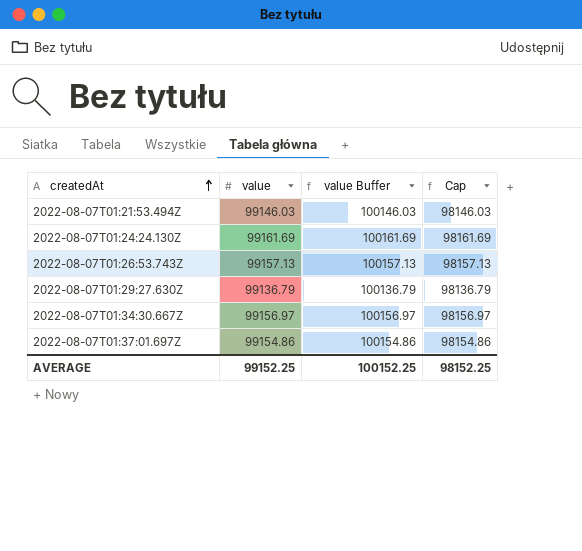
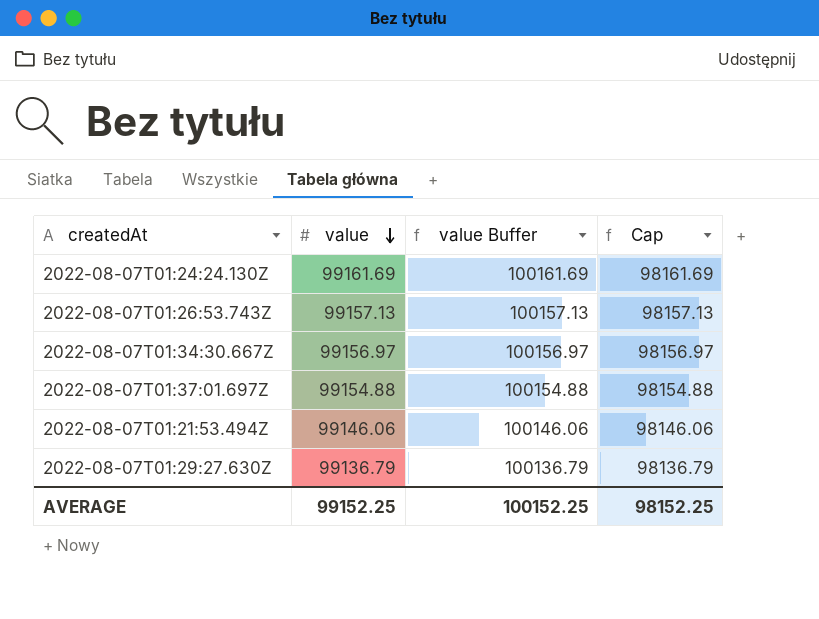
row order: createdAt ascending -> value descending
2022-08-07T01:37:01.697Z | value: 99154.86 -> 99154.88
2022-08-07T01:37:01.697Z | value Buffer: 100154.86 -> 100154.88
2022-08-07T01:37:01.697Z | Cap: 98154.86 -> 98154.88
2022-08-07T01:21:53.494Z | value: 99146.03 -> 99146.06
2022-08-07T01:21:53.494Z | value Buffer: 100146.03 -> 100146.06
2022-08-07T01:21:53.494Z | Cap: 98146.03 -> 98146.06

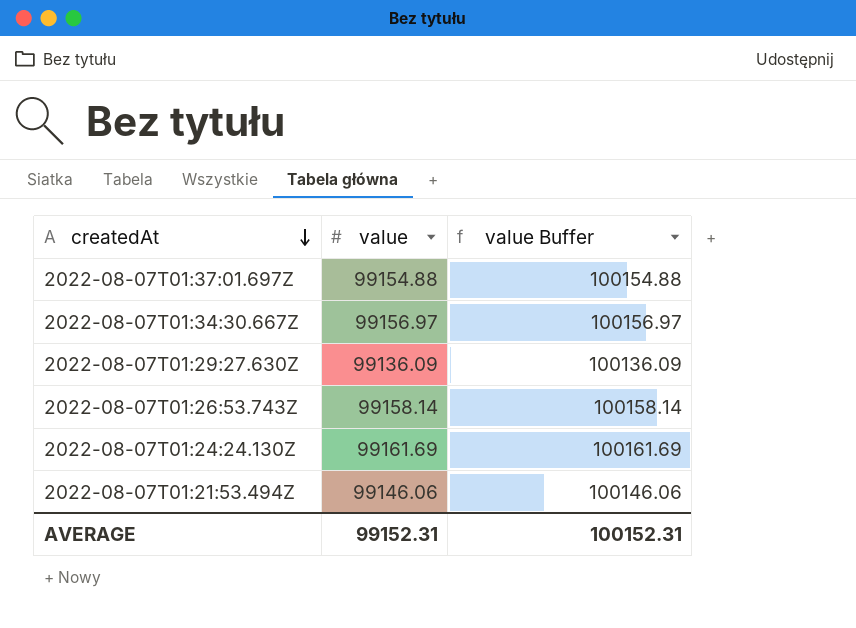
row order: value descending -> createdAt descending
column Cap | formula: [value] - 1000 -> none
2022-08-07T01:29:27.630Z | value: 99136.79 -> 99136.09
2022-08-07T01:29:27.630Z | value Buffer: 100136.79 -> 100136.09
2022-08-07T01:26:53.743Z | value: 99157.13 -> 99158.14
2022-08-07T01:26:53.743Z | value Buffer: 100157.13 -> 100158.14
AVERAGE | value: 99152.25 -> 99152.31
AVERAGE | value Buffer: 100152.25 -> 100152.31

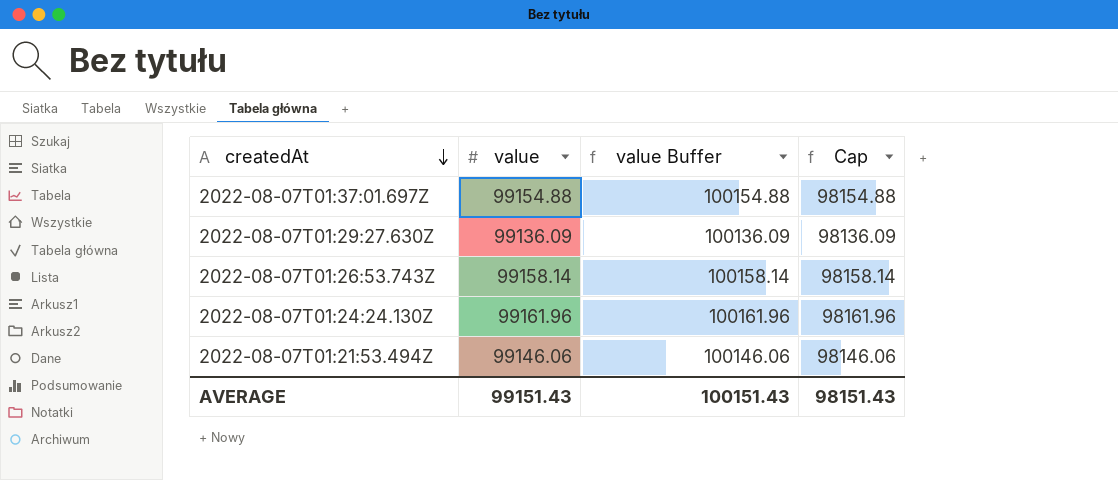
column Cap | formula: none -> [value] - 1000
row 2022-08-07T01:34:30.667Z: 99156.97 | 100156.97 -> none
2022-08-07T01:24:24.130Z | value: 99161.69 -> 99161.96
2022-08-07T01:24:24.130Z | value Buffer: 100161.69 -> 100161.96
AVERAGE | value: 99152.31 -> 99151.43
AVERAGE | value Buffer: 100152.31 -> 100151.43

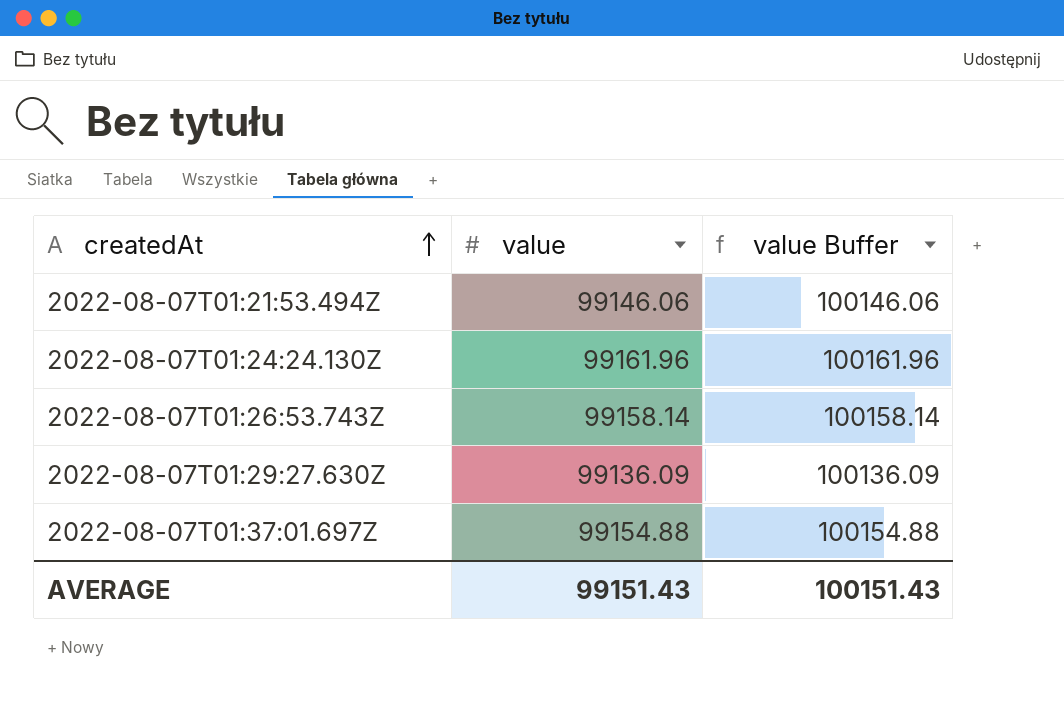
row order: createdAt descending -> createdAt ascending
column Cap | formula: [value] - 1000 -> none

